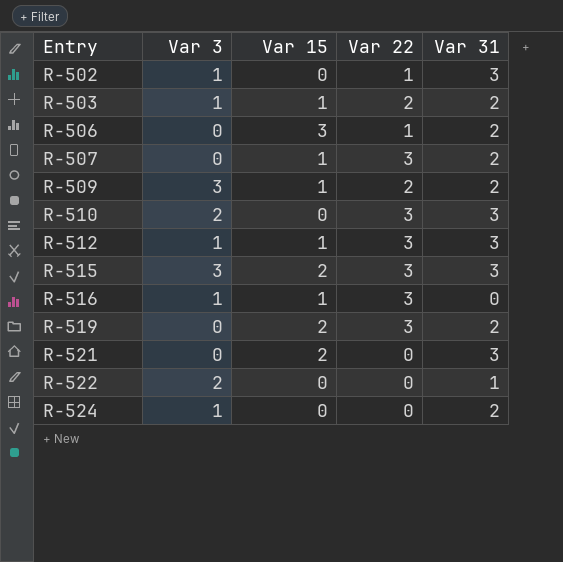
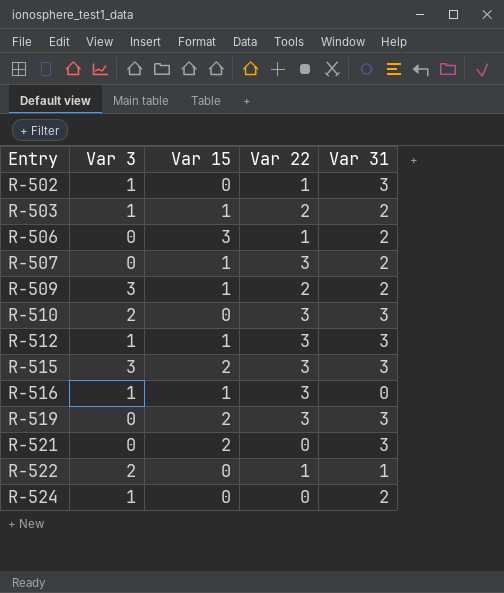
R-519 | Var 31: 2 -> 3
R-522 | Var 22: 0 -> 1

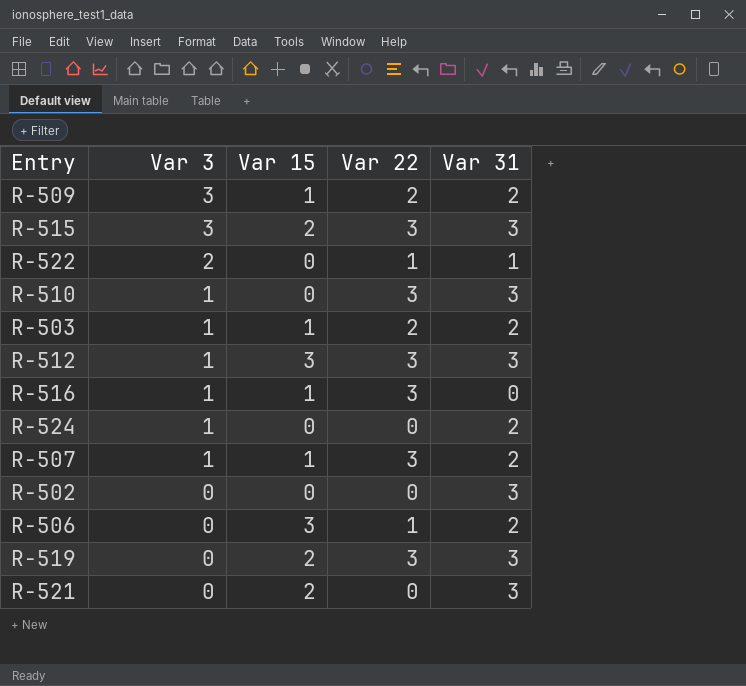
row order: Entry ascending -> Var 3 descending
R-510 | Var 3: 2 -> 1
R-512 | Var 15: 1 -> 3
R-507 | Var 3: 0 -> 1
R-502 | Var 3: 1 -> 0
R-502 | Var 22: 1 -> 0

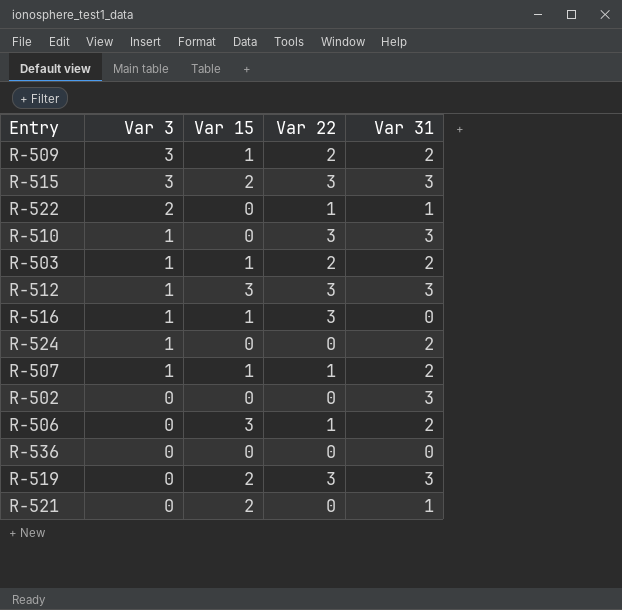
R-507 | Var 22: 3 -> 1
row R-536: none -> 0 | 0 | 0 | 0
R-521 | Var 31: 3 -> 1

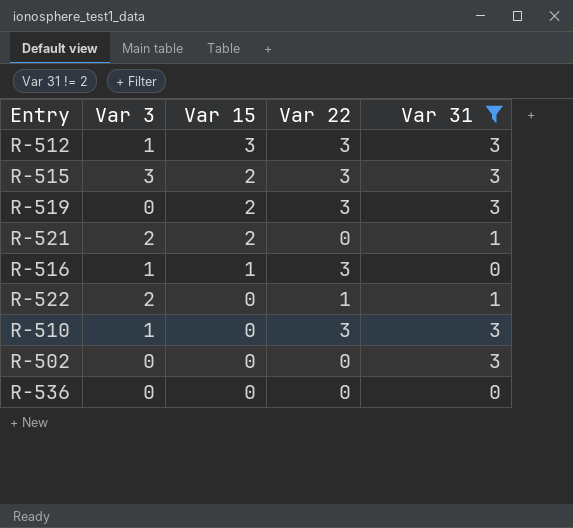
filter: none -> Var 31 != 2
row order: Var 3 descending -> Var 15 descending
R-521 | Var 3: 0 -> 2

